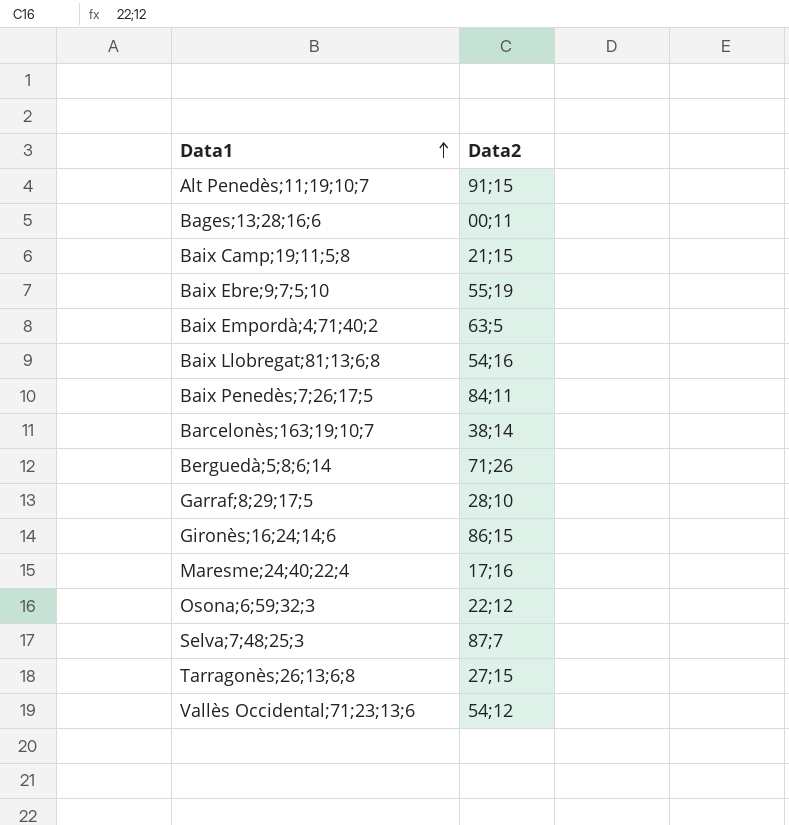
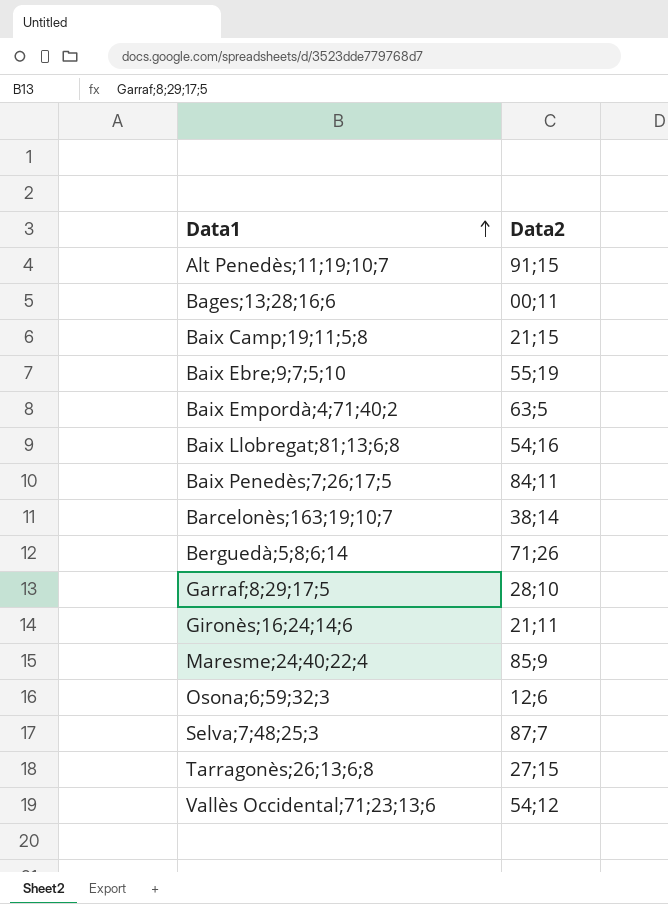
Gironès;16;24;14;6 | Data2: 86;15 -> 21;11
Maresme;24;40;22;4 | Data2: 17;16 -> 85;9
Osona;6;59;32;3 | Data2: 22;12 -> 12;6

